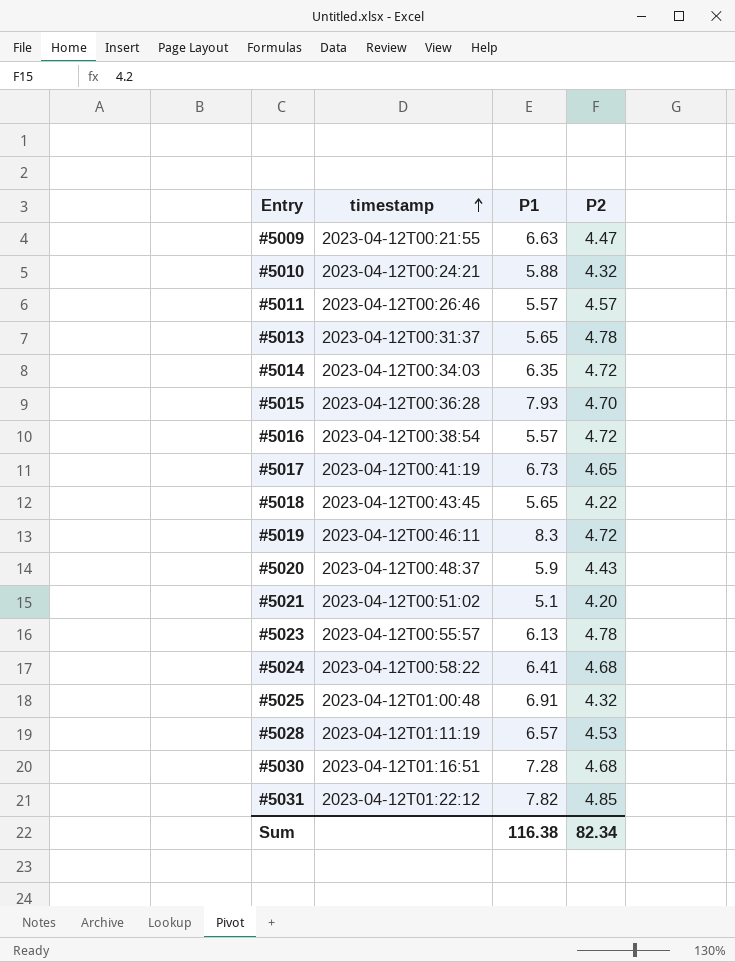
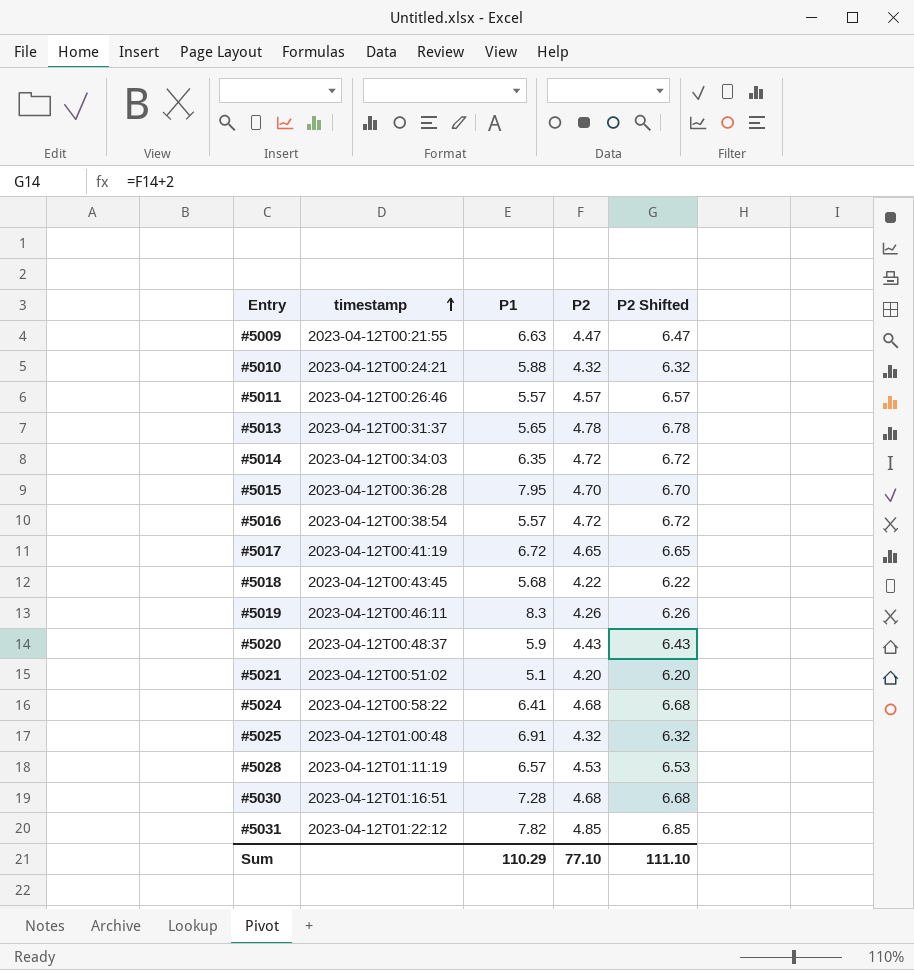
column P2 Shifted | formula: none -> [P2] + 2
row #5023: 2023-04-12T00:55:57 | 6.13 | 4.78 -> none
#5015 | P1: 7.93 -> 7.95
#5017 | P1: 6.73 -> 6.72
#5018 | P1: 5.65 -> 5.68
#5019 | P2: 4.72 -> 4.26
Sum | P1: 116.38 -> 110.29
Sum | P2: 82.34 -> 77.10

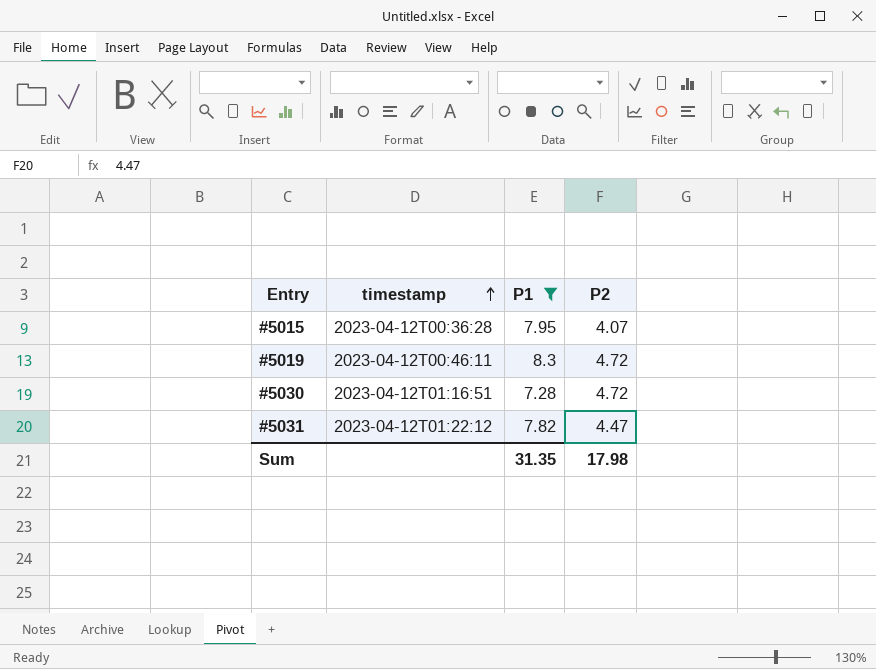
filter: none -> P1 >= 7.28
column P2 Shifted | formula: [P2] + 2 -> none
#5015 | P2: 4.70 -> 4.07
#5019 | P2: 4.26 -> 4.72
#5030 | P2: 4.68 -> 4.72
#5031 | P2: 4.85 -> 4.47
Sum | P1: 110.29 -> 31.35
Sum | P2: 77.10 -> 17.98

